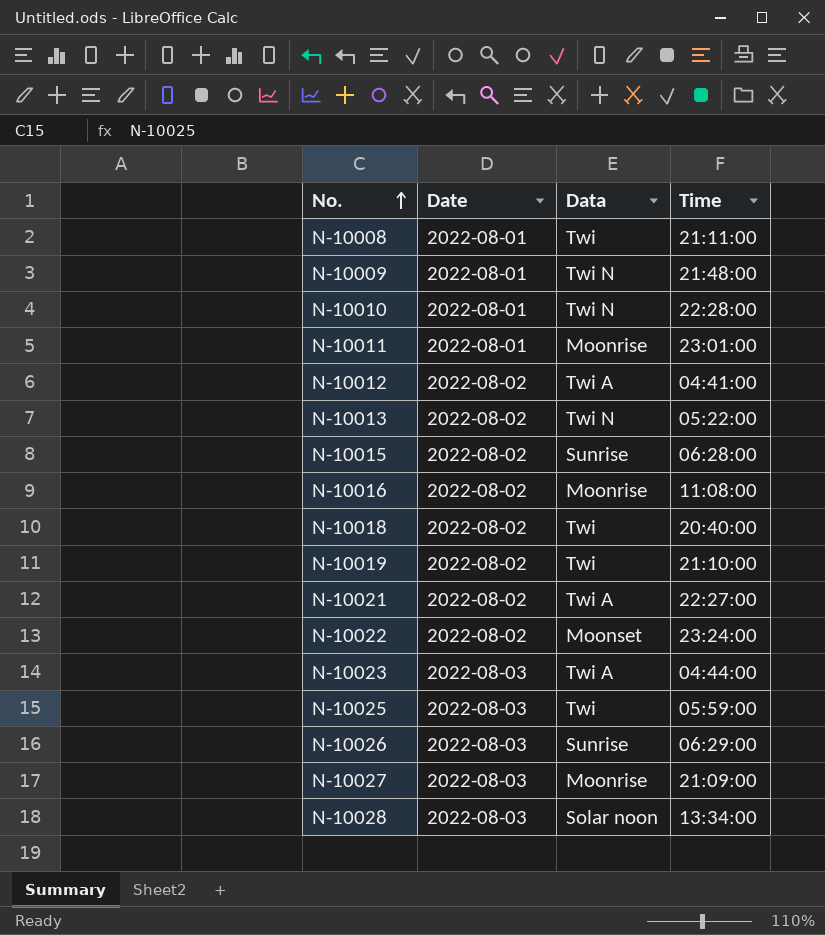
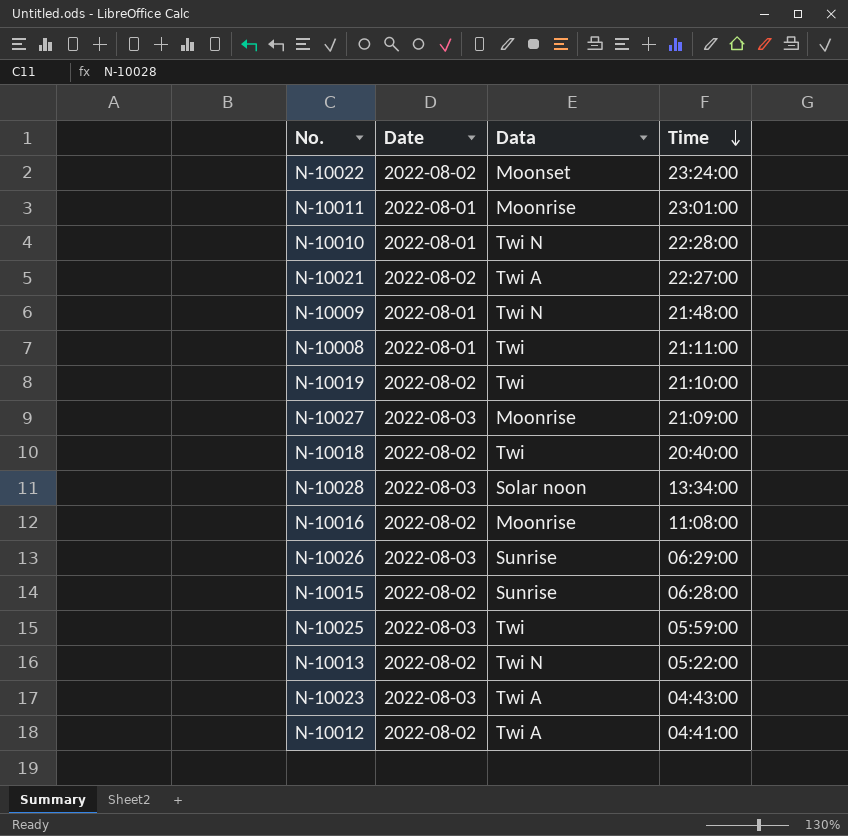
row order: No. ascending -> Time descending
N-10023 | Time: 04:44:00 -> 04:43:00

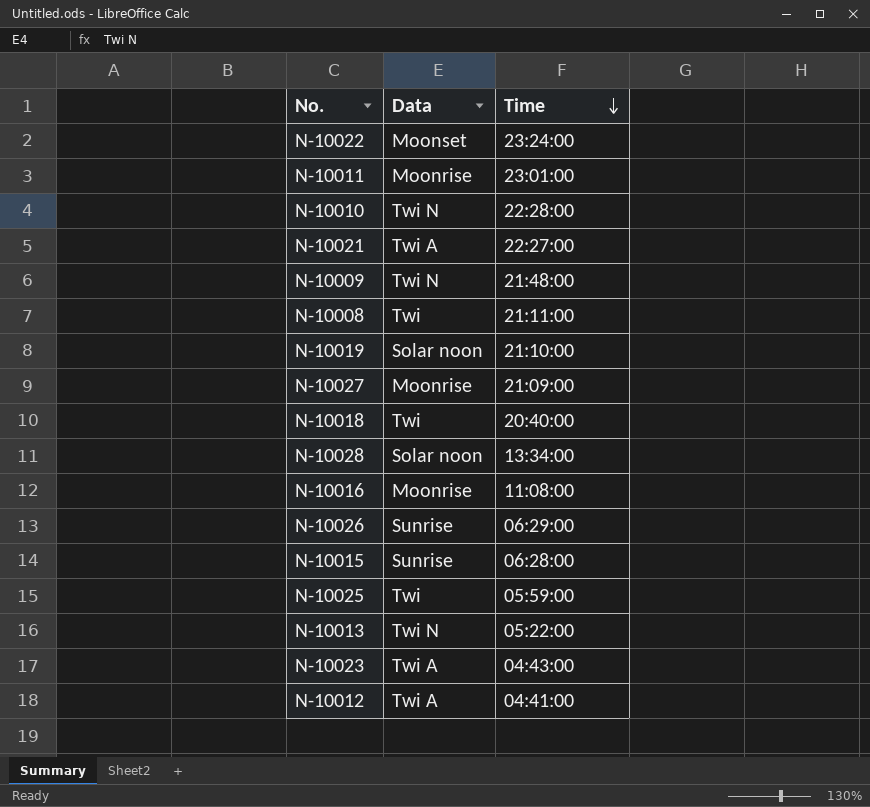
column Date | position: 2 -> none
N-10019 | Data: Twi -> Solar noon

